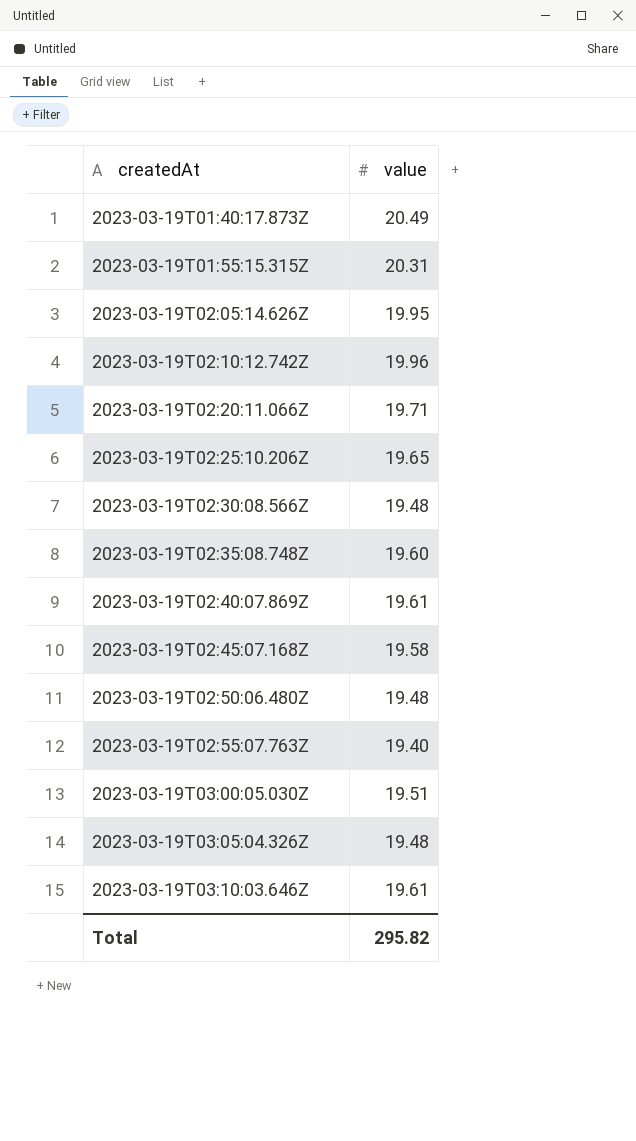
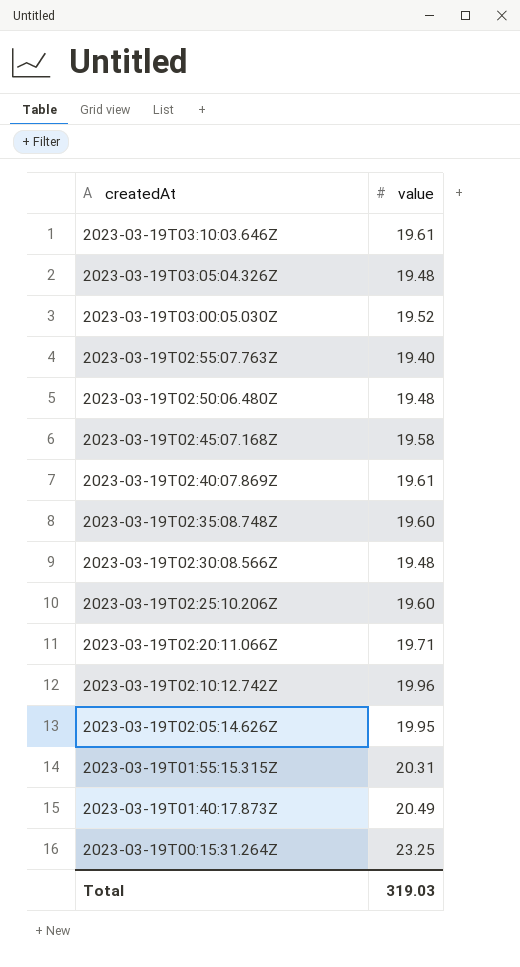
row order: createdAt ascending -> createdAt descending
2023-03-19T03:00:05.030Z | value: 19.51 -> 19.52
2023-03-19T02:25:10.206Z | value: 19.65 -> 19.60
row 2023-03-19T00:15:31.264Z: none -> 23.25
Total | value: 295.82 -> 319.03

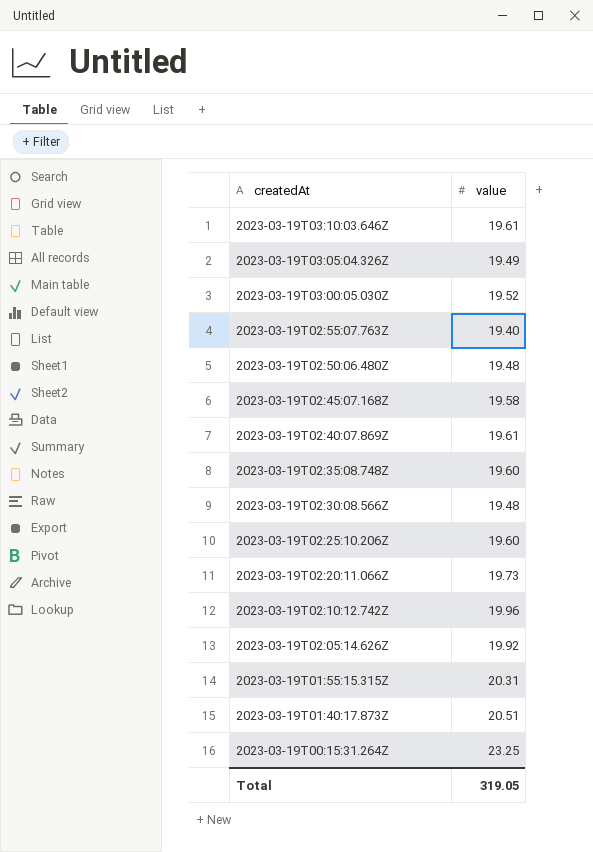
2023-03-19T03:05:04.326Z | value: 19.48 -> 19.49
2023-03-19T02:20:11.066Z | value: 19.71 -> 19.73
2023-03-19T02:05:14.626Z | value: 19.95 -> 19.92
2023-03-19T01:40:17.873Z | value: 20.49 -> 20.51
Total | value: 319.03 -> 319.05

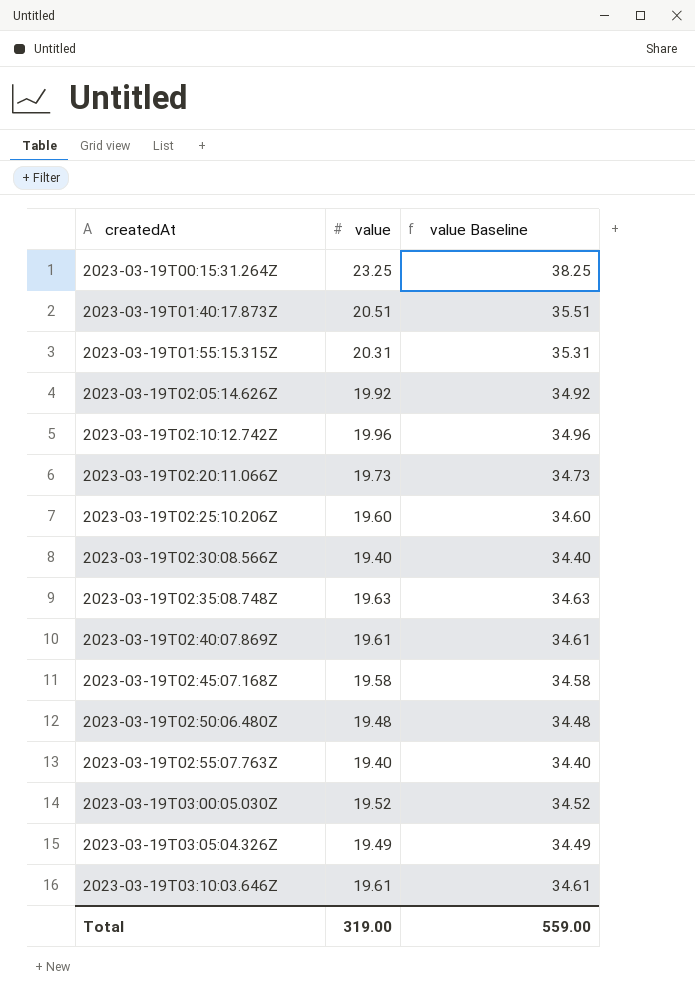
row order: createdAt descending -> createdAt ascending
column value Baseline | formula: none -> [value] + 15
2023-03-19T02:30:08.566Z | value: 19.48 -> 19.40
2023-03-19T02:35:08.748Z | value: 19.60 -> 19.63
Total | value: 319.05 -> 319.00

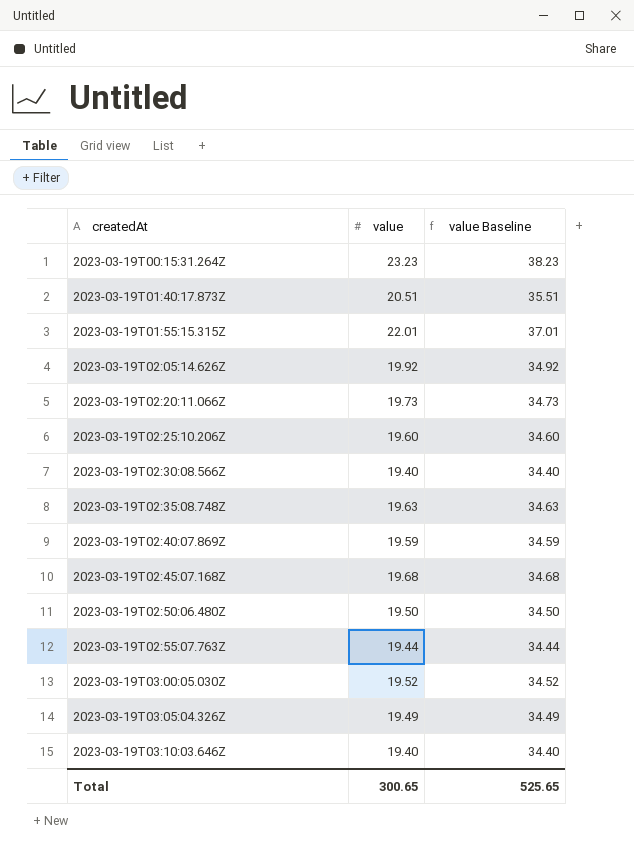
row 2023-03-19T02:10:12.742Z: 19.96 | 34.96 -> none
2023-03-19T00:15:31.264Z | value: 23.25 -> 23.23
2023-03-19T00:15:31.264Z | value Baseline: 38.25 -> 38.23
2023-03-19T01:55:15.315Z | value: 20.31 -> 22.01
2023-03-19T01:55:15.315Z | value Baseline: 35.31 -> 37.01
2023-03-19T02:40:07.869Z | value: 19.61 -> 19.59
2023-03-19T02:40:07.869Z | value Baseline: 34.61 -> 34.59
2023-03-19T02:45:07.168Z | value: 19.58 -> 19.68
2023-03-19T02:45:07.168Z | value Baseline: 34.58 -> 34.68
2023-03-19T02:50:06.480Z | value: 19.48 -> 19.50
2023-03-19T02:50:06.480Z | value Baseline: 34.48 -> 34.50
2023-03-19T02:55:07.763Z | value: 19.40 -> 19.44
2023-03-19T02:55:07.763Z | value Baseline: 34.40 -> 34.44
2023-03-19T03:10:03.646Z | value: 19.61 -> 19.40
2023-03-19T03:10:03.646Z | value Baseline: 34.61 -> 34.40
Total | value: 319.00 -> 300.65
Total | value Baseline: 559.00 -> 525.65

